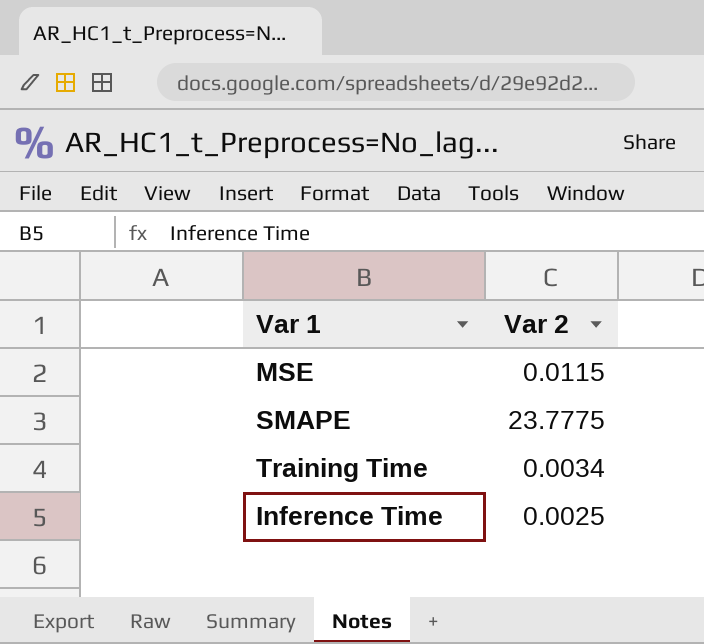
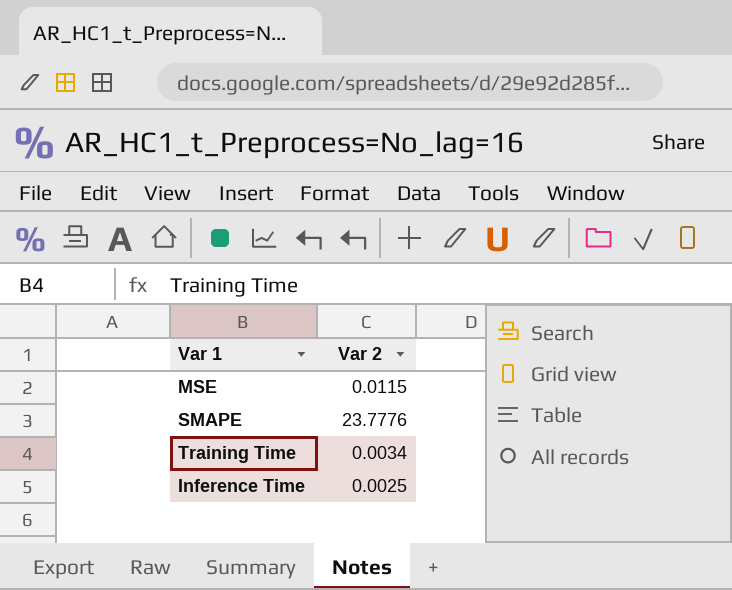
SMAPE | Var 2: 23.7775 -> 23.7776

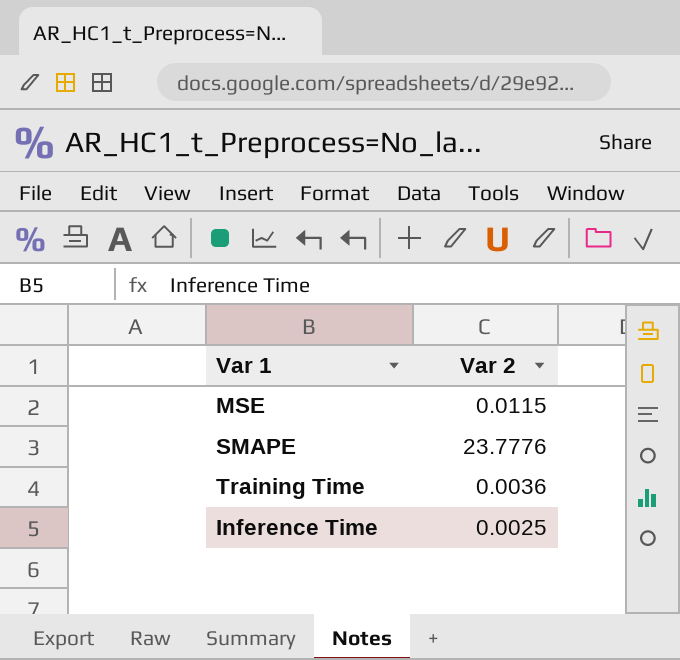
Training Time | Var 2: 0.0034 -> 0.0036

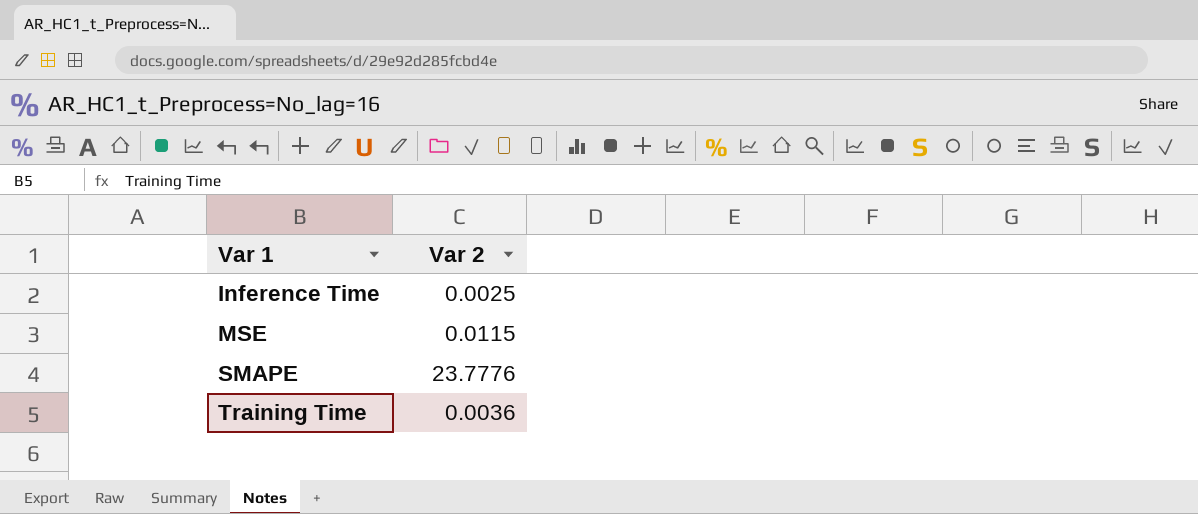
row order: none -> Var 1 ascending

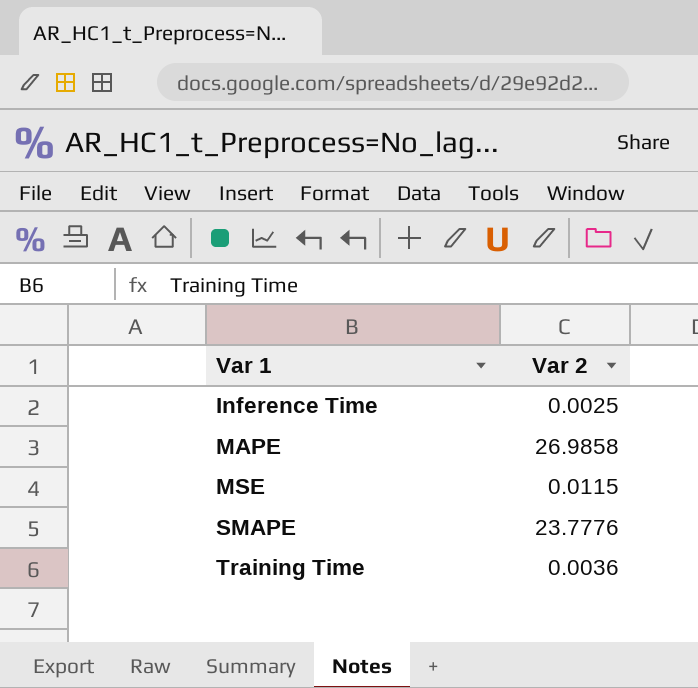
row MAPE: none -> 26.9858

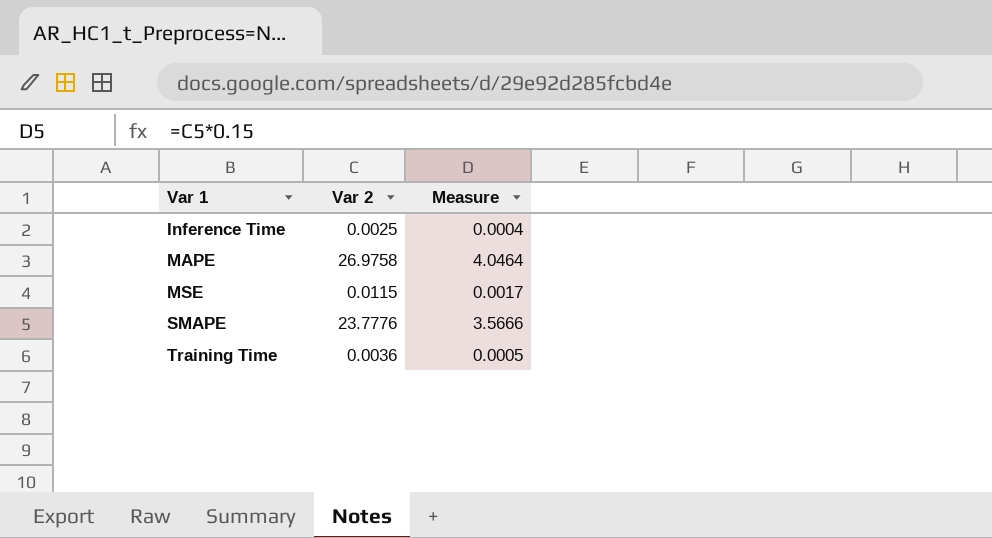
column Measure | formula: none -> [Var 2] * 0.15
MAPE | Var 2: 26.9858 -> 26.9758

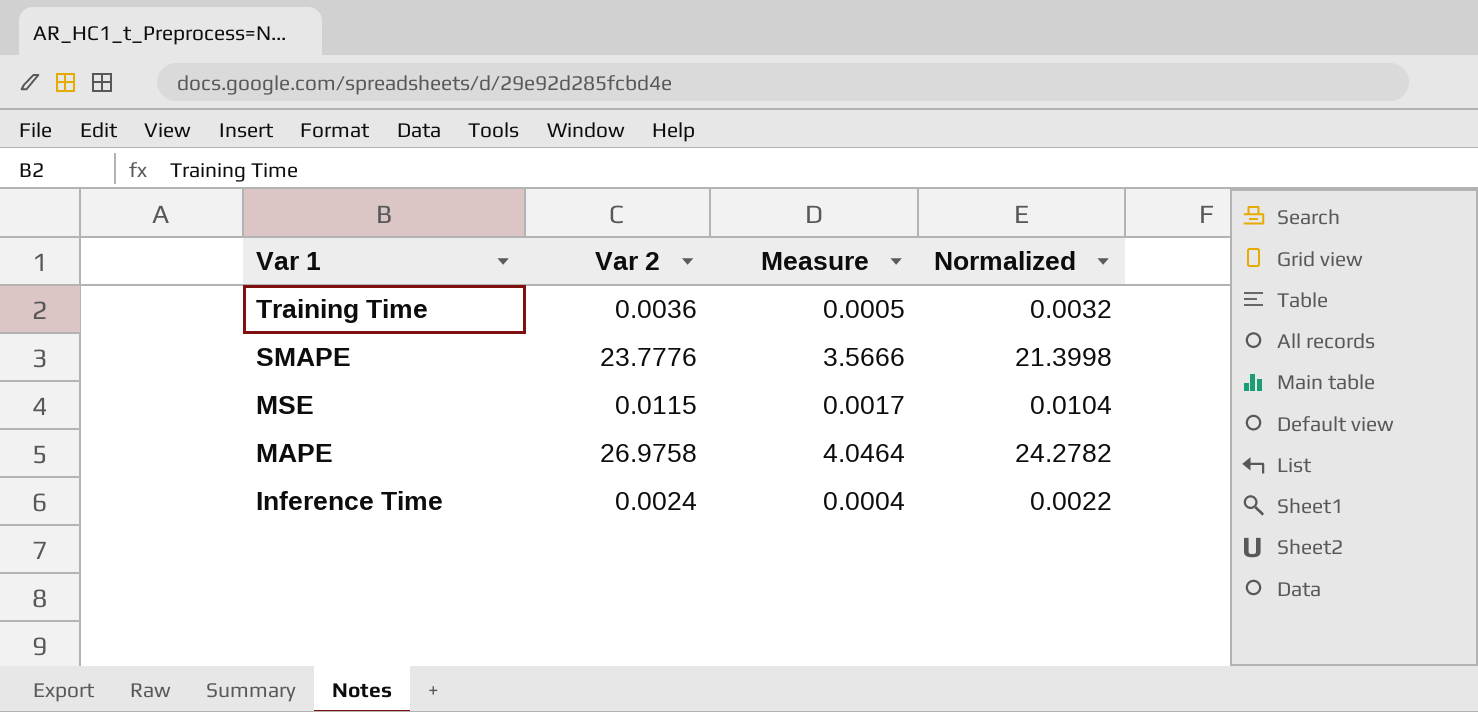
row order: Var 1 ascending -> Var 1 descending
column Normalized | formula: none -> [Var 2] * 0.9
Inference Time | Var 2: 0.0025 -> 0.0024

